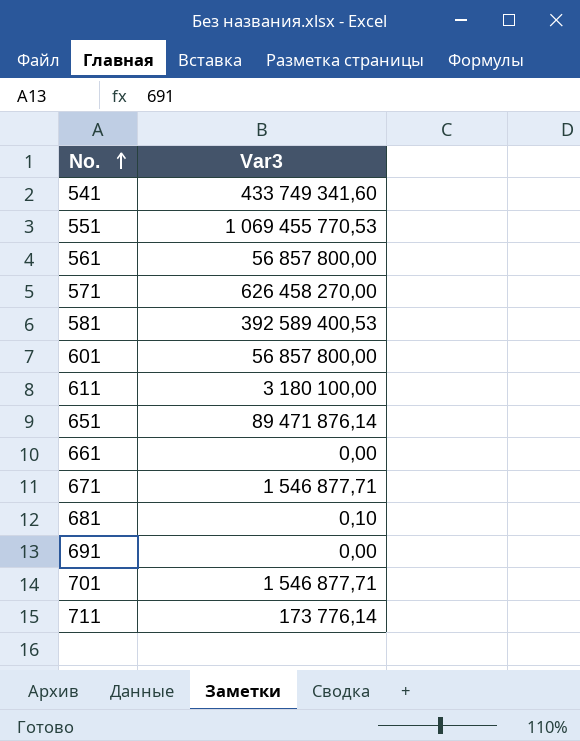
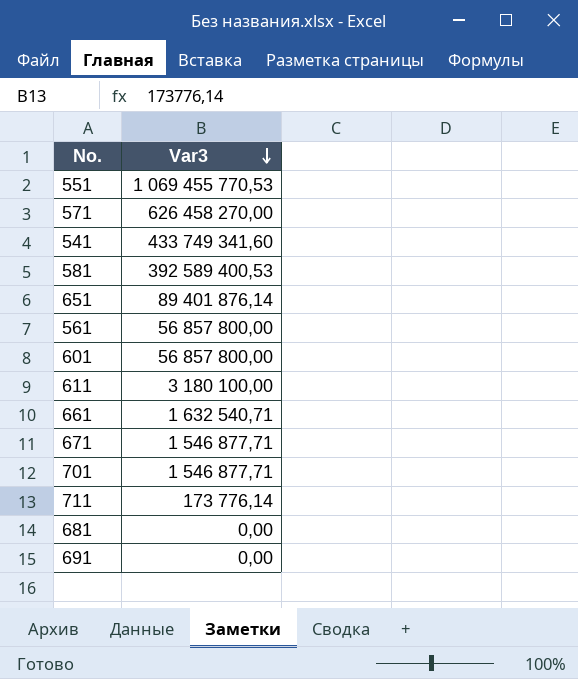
row order: No. ascending -> Var3 descending
651 | Var3: 89 471 876,14 -> 89 401 876,14
661 | Var3: 0,00 -> 1 632 540,71
681 | Var3: 0,10 -> 0,00

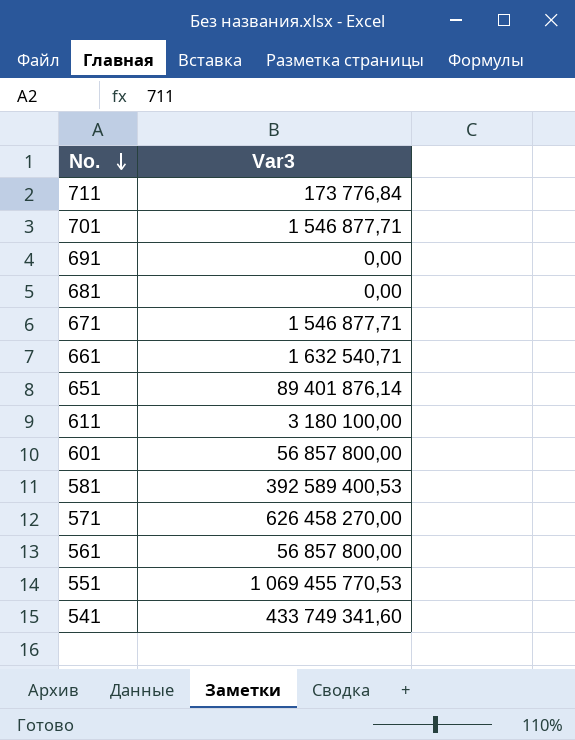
row order: Var3 descending -> No. descending
711 | Var3: 173 776,14 -> 173 776,84

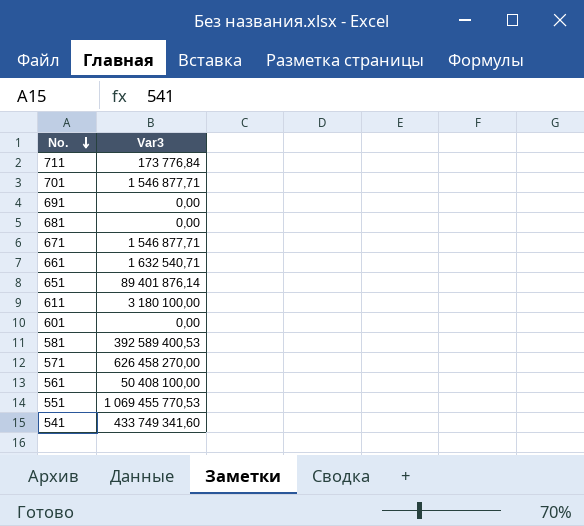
601 | Var3: 56 857 800,00 -> 0,00
561 | Var3: 56 857 800,00 -> 50 408 100,00

